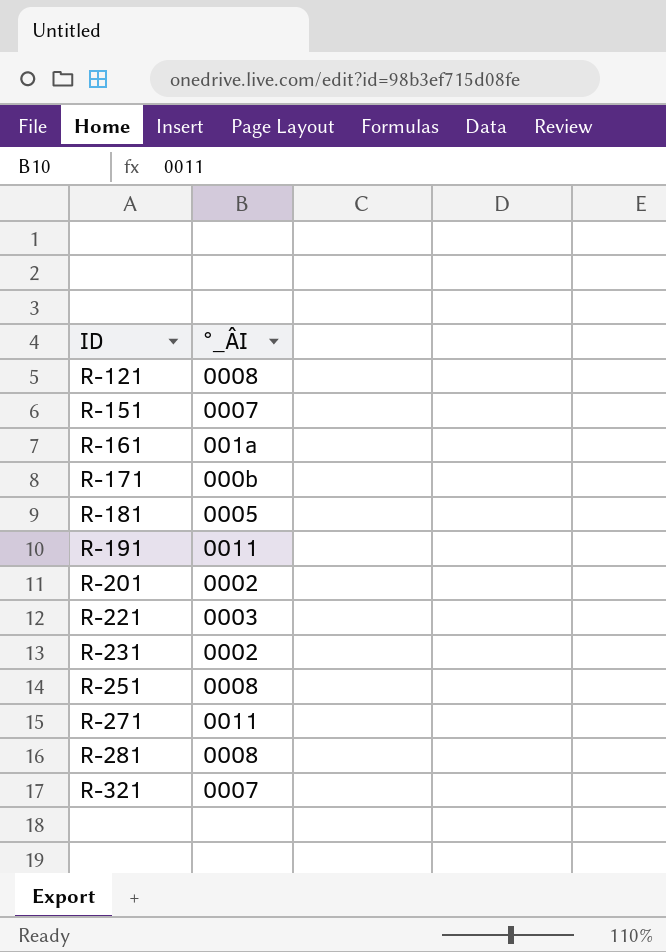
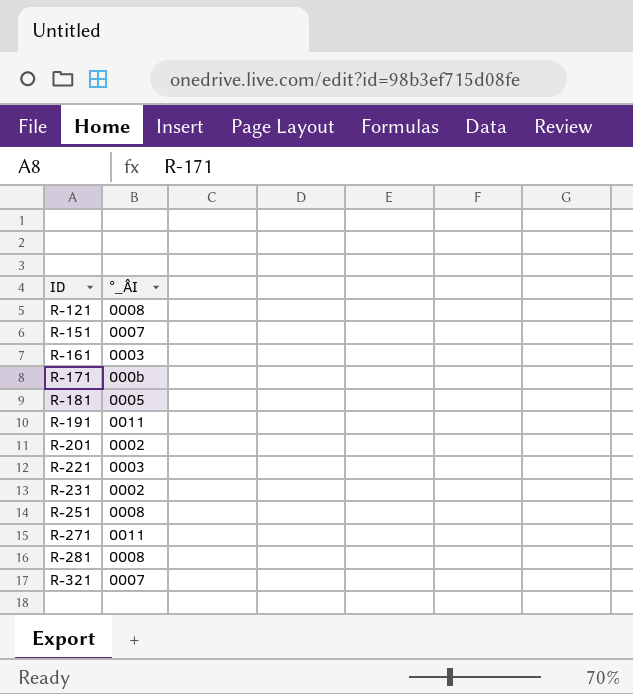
R-161 | °_ÂI: 001a -> 0003

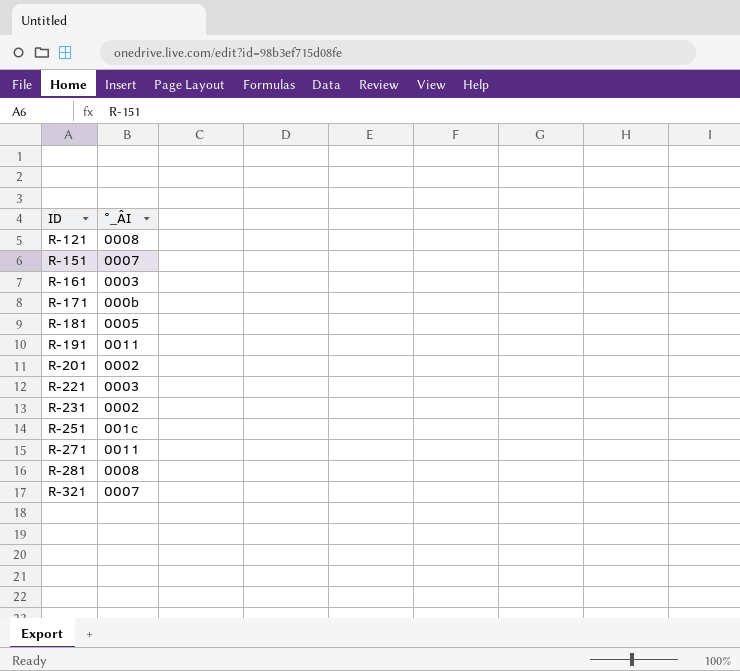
R-251 | °_ÂI: 0008 -> 001c

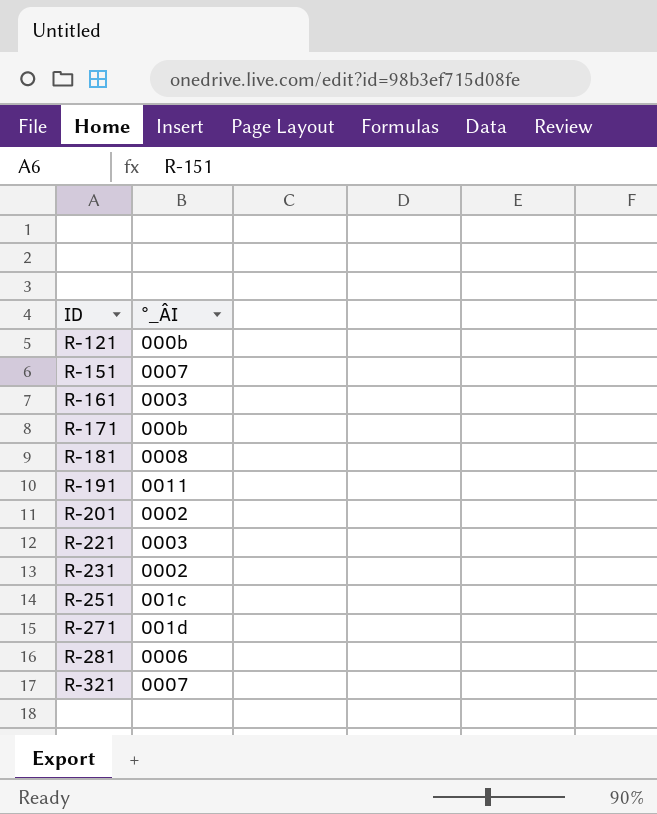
R-121 | °_ÂI: 0008 -> 000b
R-181 | °_ÂI: 0005 -> 0008
R-271 | °_ÂI: 0011 -> 001d
R-281 | °_ÂI: 0008 -> 0006

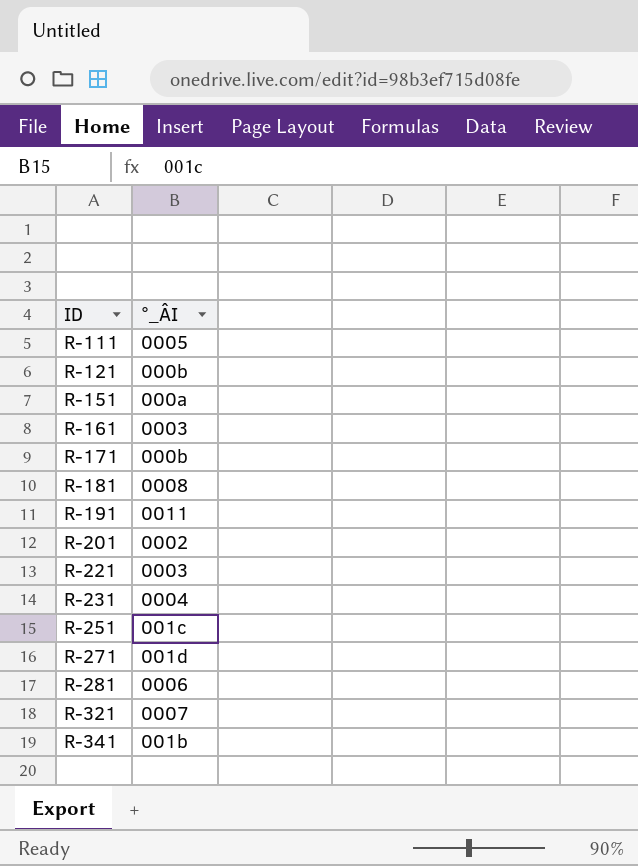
row R-111: none -> 0005
R-151 | °_ÂI: 0007 -> 000a
R-231 | °_ÂI: 0002 -> 0004
row R-341: none -> 001b

